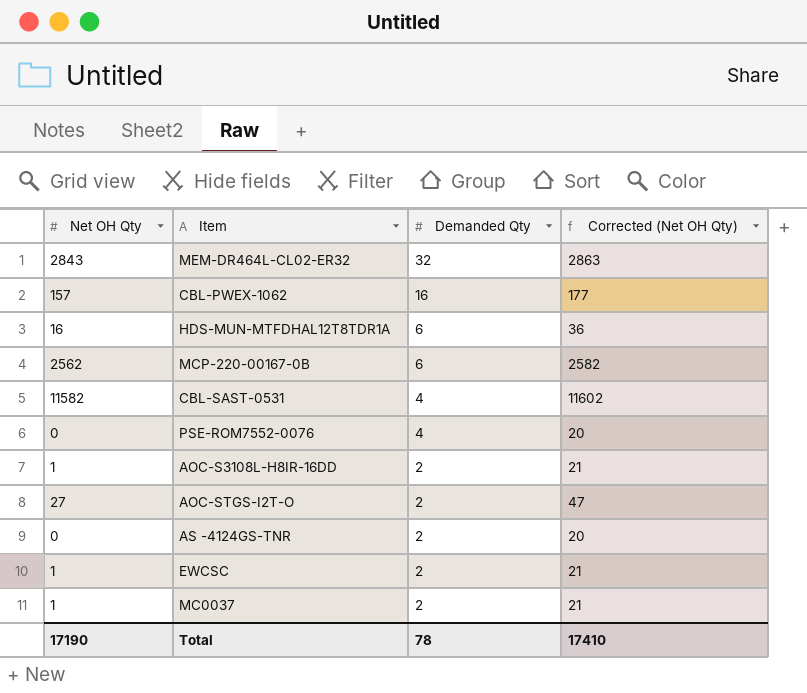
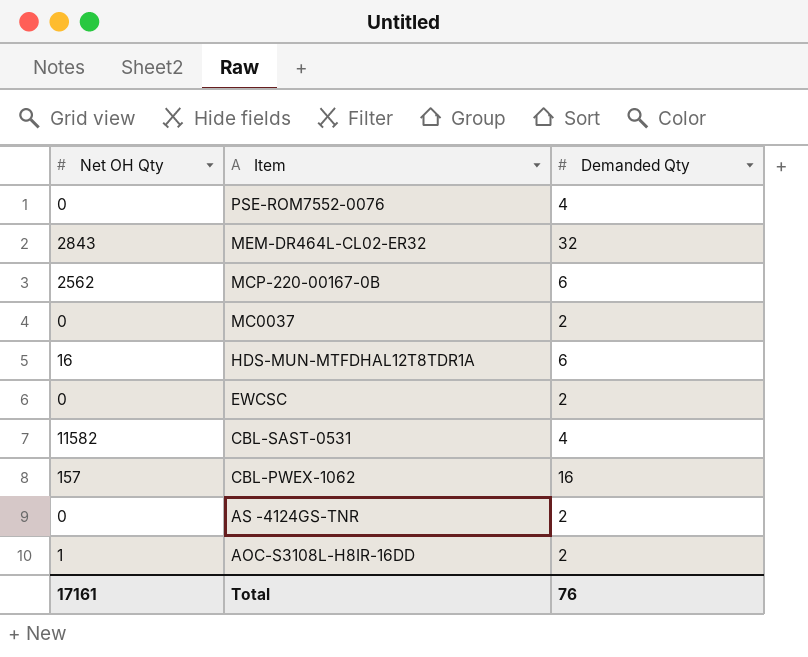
row order: Demanded Qty descending -> Item descending
column Corrected (Net OH Qty) | formula: [Net OH Qty] + 20 -> none
row AOC-STGS-I2T-O: 27 | 2 | 47 -> none
MC0037 | Net OH Qty: 1 -> 0
EWCSC | Net OH Qty: 1 -> 0
Total | Net OH Qty: 17190 -> 17161
Total | Demanded Qty: 78 -> 76

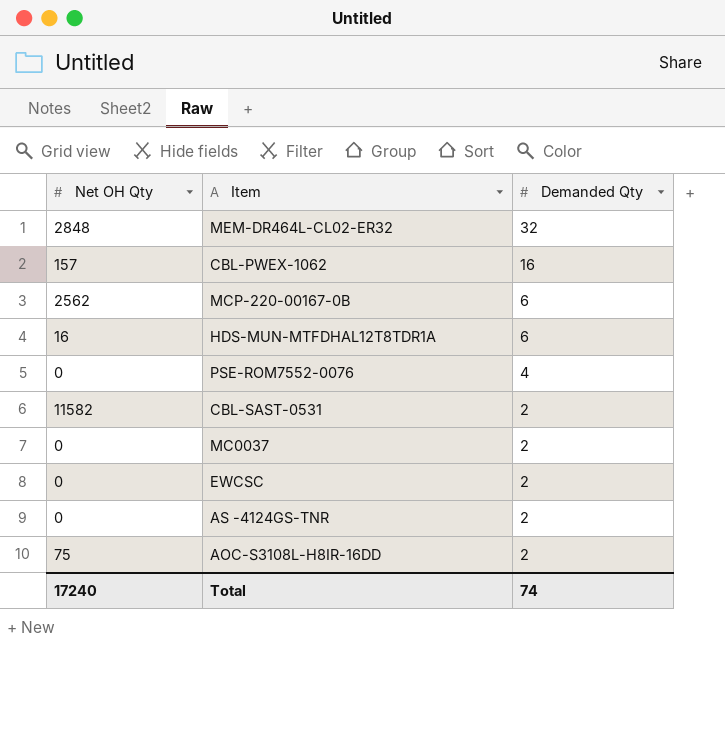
row order: Item descending -> Demanded Qty descending
MEM-DR464L-CL02-ER32 | Net OH Qty: 2843 -> 2848
CBL-SAST-0531 | Demanded Qty: 4 -> 2
AOC-S3108L-H8IR-16DD | Net OH Qty: 1 -> 75
Total | Net OH Qty: 17161 -> 17240
Total | Demanded Qty: 76 -> 74

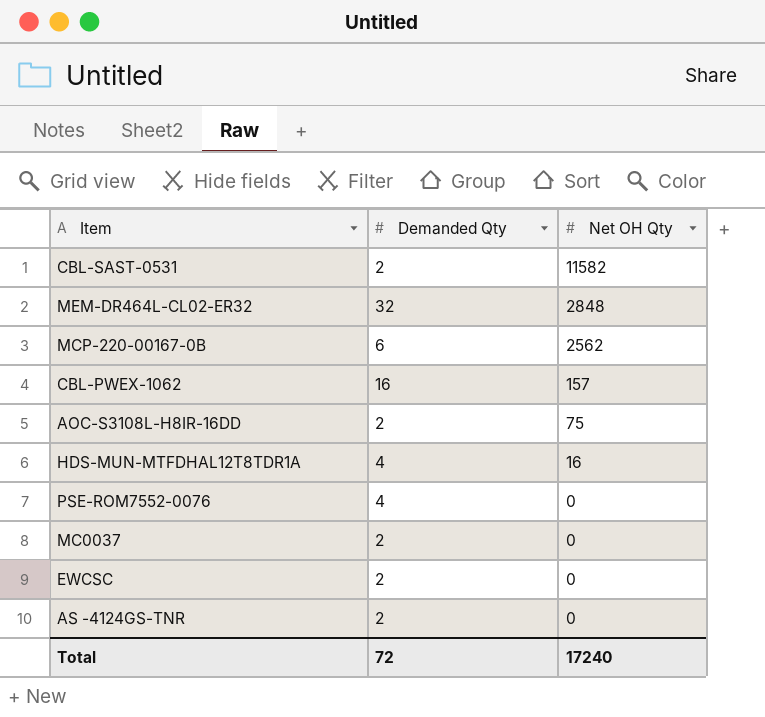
row order: Demanded Qty descending -> Net OH Qty descending
column Net OH Qty | position: 1 -> 3
HDS-MUN-MTFDHAL12T8TDR1A | Demanded Qty: 6 -> 4
Total | Demanded Qty: 74 -> 72

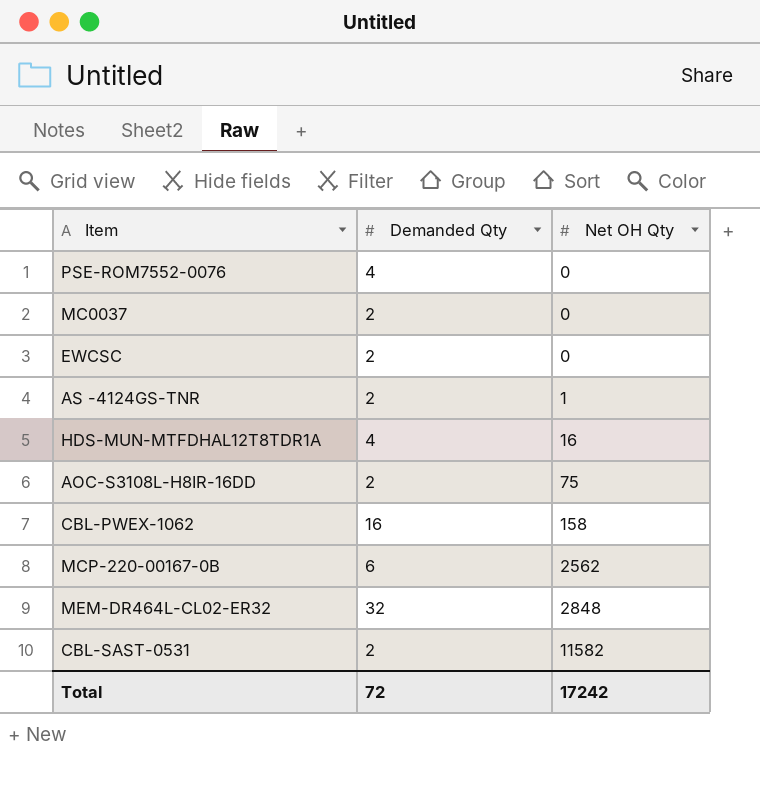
row order: Net OH Qty descending -> Net OH Qty ascending
AS -4124GS-TNR | Net OH Qty: 0 -> 1
CBL-PWEX-1062 | Net OH Qty: 157 -> 158
Total | Net OH Qty: 17240 -> 17242

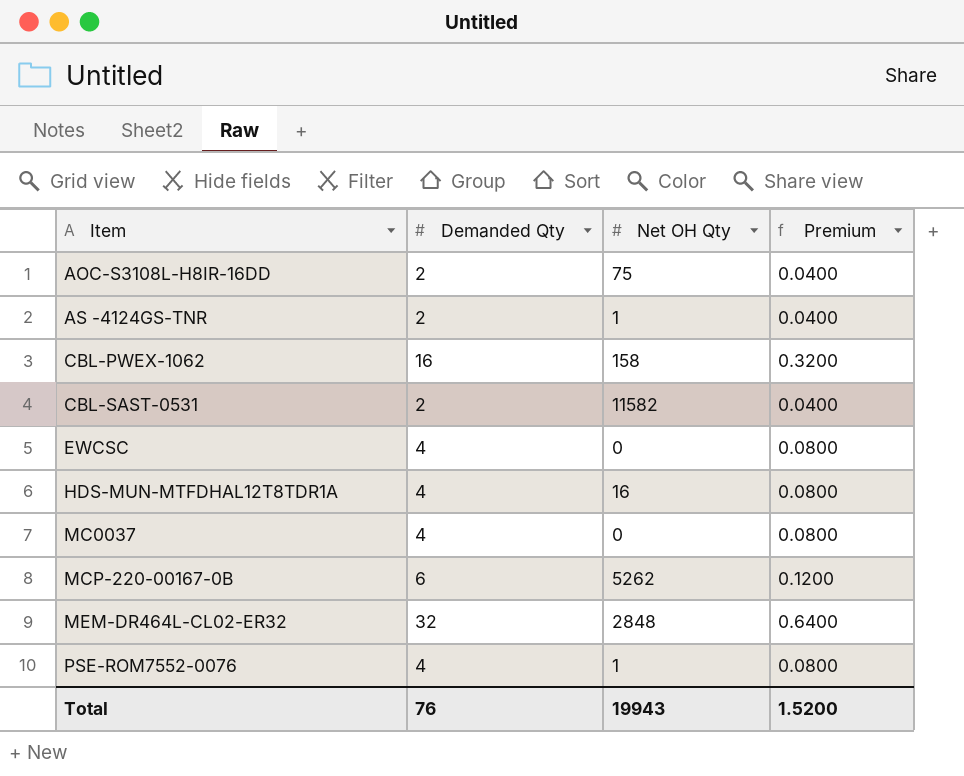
row order: Net OH Qty ascending -> Item ascending
column Premium | formula: none -> [Demanded Qty] * 0.02
EWCSC | Demanded Qty: 2 -> 4
MC0037 | Demanded Qty: 2 -> 4
MCP-220-00167-0B | Net OH Qty: 2562 -> 5262
PSE-ROM7552-0076 | Net OH Qty: 0 -> 1
Total | Demanded Qty: 72 -> 76
Total | Net OH Qty: 17242 -> 19943

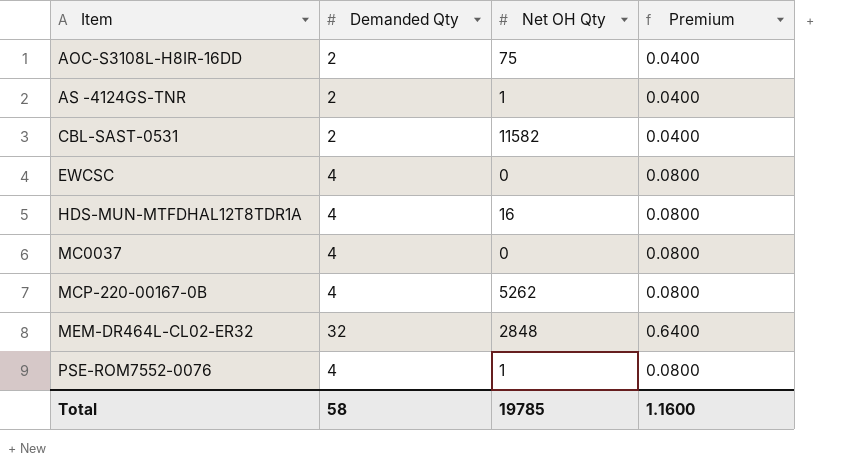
row CBL-PWEX-1062: 16 | 158 | 0.3200 -> none
MCP-220-00167-0B | Demanded Qty: 6 -> 4
MCP-220-00167-0B | Premium: 0.1200 -> 0.0800
Total | Demanded Qty: 76 -> 58
Total | Net OH Qty: 19943 -> 19785
Total | Premium: 1.5200 -> 1.1600

